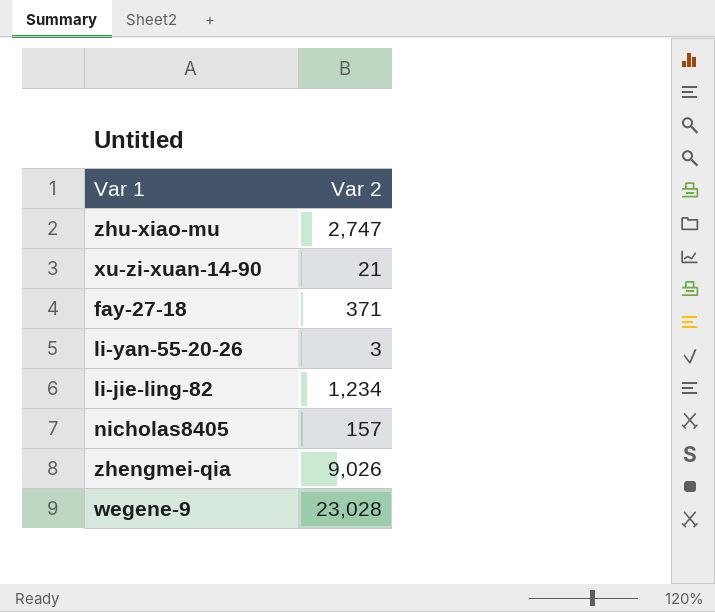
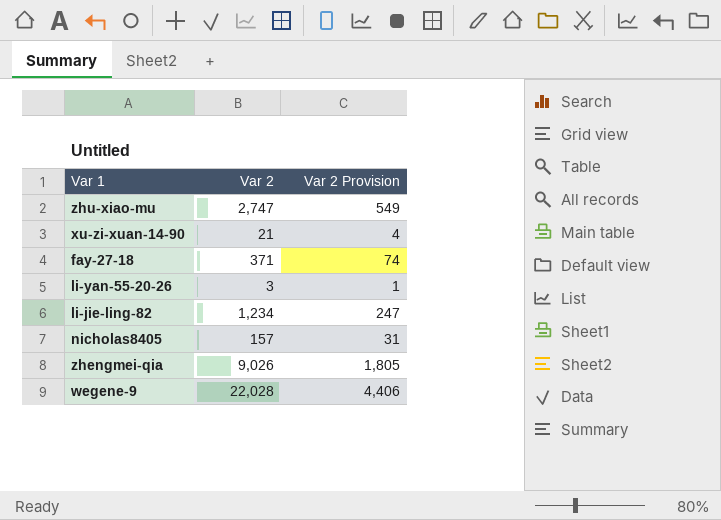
column Var 2 Provision | formula: none -> [Var 2] * 0.2
wegene-9 | Var 2: 23,028 -> 22,028

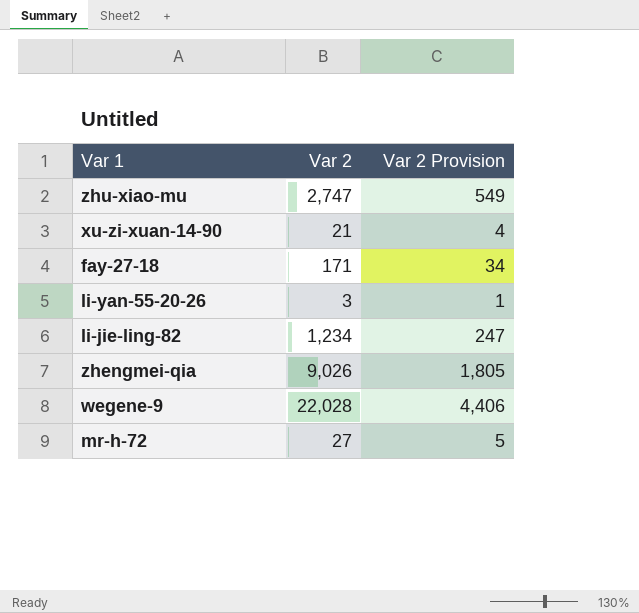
row nicholas8405: 157 | 31 -> none
fay-27-18 | Var 2: 371 -> 171
fay-27-18 | Var 2 Provision: 74 -> 34
row mr-h-72: none -> 27 | 5

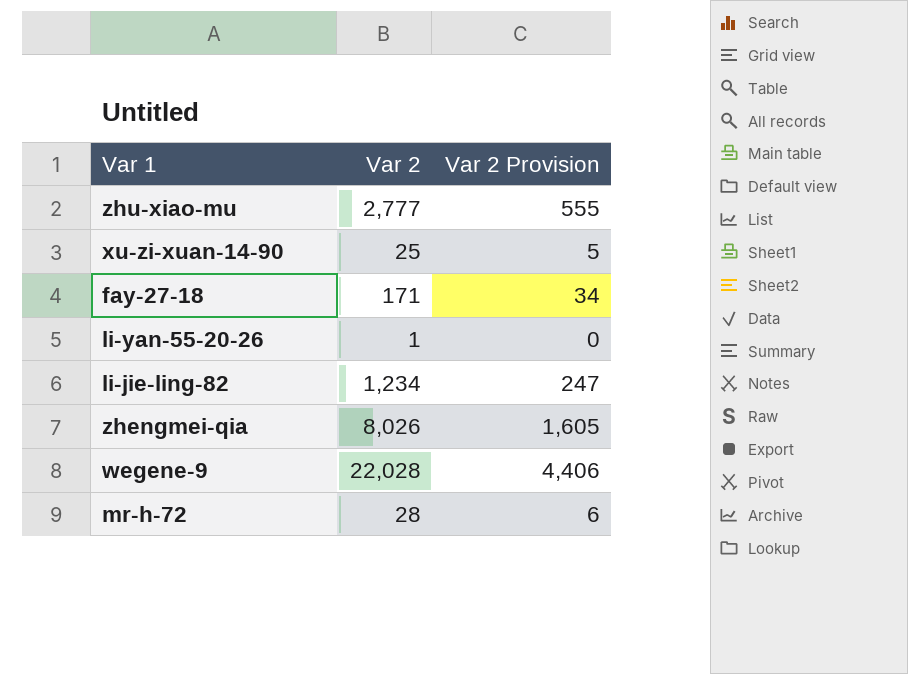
zhu-xiao-mu | Var 2: 2,747 -> 2,777
zhu-xiao-mu | Var 2 Provision: 549 -> 555
xu-zi-xuan-14-90 | Var 2: 21 -> 25
xu-zi-xuan-14-90 | Var 2 Provision: 4 -> 5
li-yan-55-20-26 | Var 2: 3 -> 1
li-yan-55-20-26 | Var 2 Provision: 1 -> 0
zhengmei-qia | Var 2: 9,026 -> 8,026
zhengmei-qia | Var 2 Provision: 1,805 -> 1,605
mr-h-72 | Var 2: 27 -> 28
mr-h-72 | Var 2 Provision: 5 -> 6

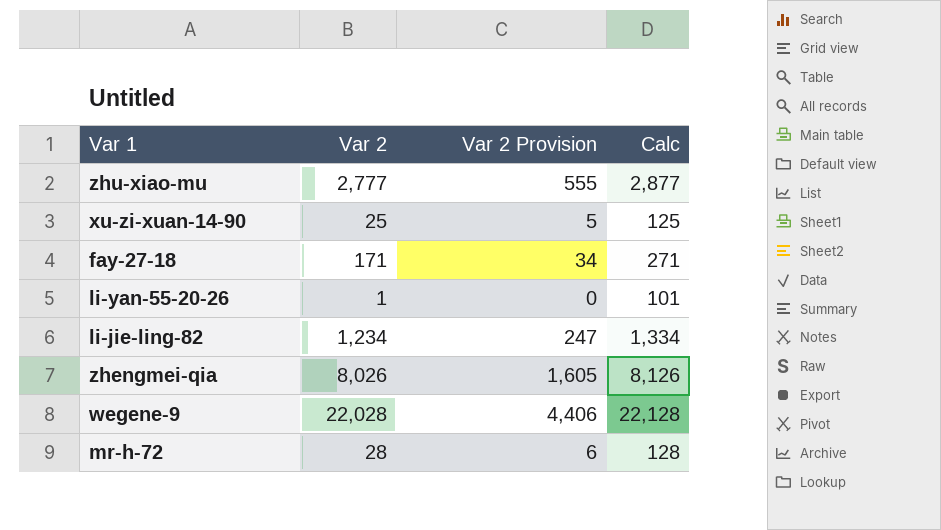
column Calc | formula: none -> [Var 2] + 100

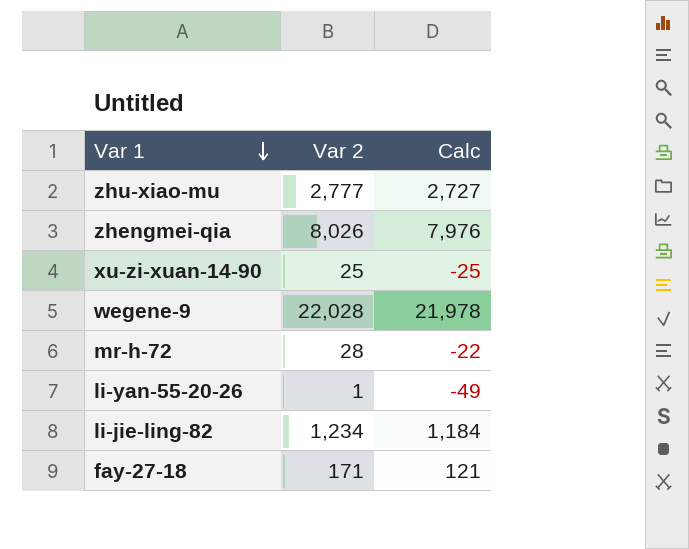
row order: none -> Var 1 descending
column Var 2 Provision | formula: [Var 2] * 0.2 -> none
column Calc | formula: [Var 2] + 100 -> [Var 2] - 50

